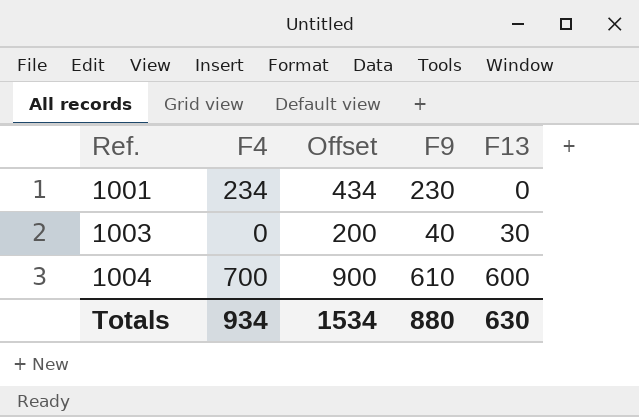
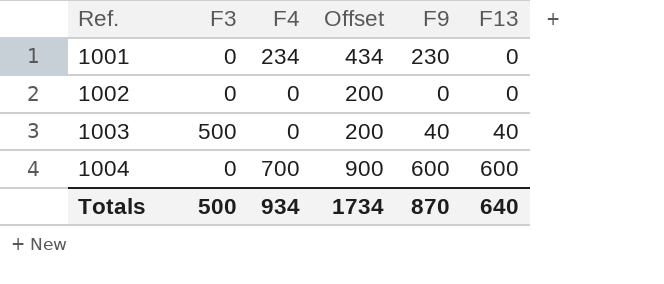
column F3 | position: none -> 2
row 1002: none -> 0 | 0 | 200 | 0 | 0
1003 | F13: 30 -> 40
1004 | F9: 610 -> 600
Totals | Offset: 1534 -> 1734
Totals | F9: 880 -> 870
Totals | F13: 630 -> 640

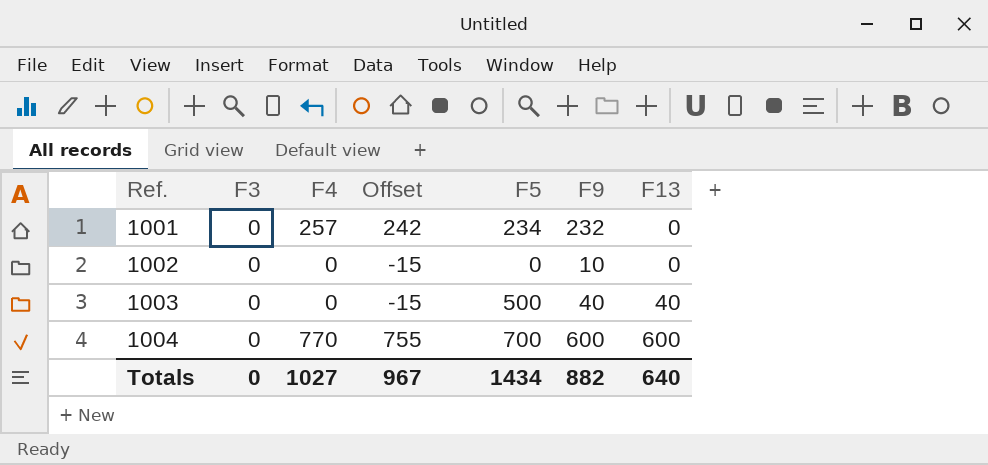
column Offset | formula: [F4] + 200 -> [F4] - 15
column F5 | position: none -> 5
1001 | F4: 234 -> 257
1001 | F9: 230 -> 232
1002 | F9: 0 -> 10
1003 | F3: 500 -> 0
1004 | F4: 700 -> 770
Totals | F3: 500 -> 0
Totals | F4: 934 -> 1027
Totals | Offset: 1734 -> 967
Totals | F9: 870 -> 882

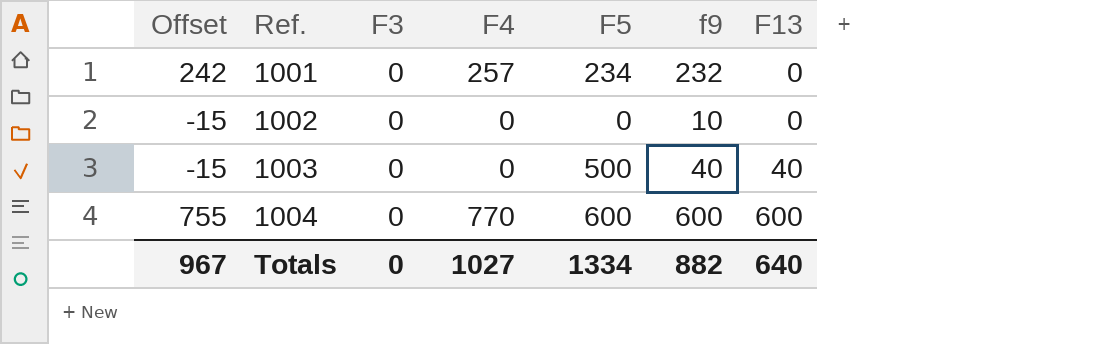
column Offset | position: 4 -> 1
column name: F9 -> f9
1004 | F5: 700 -> 600
Totals | F5: 1434 -> 1334

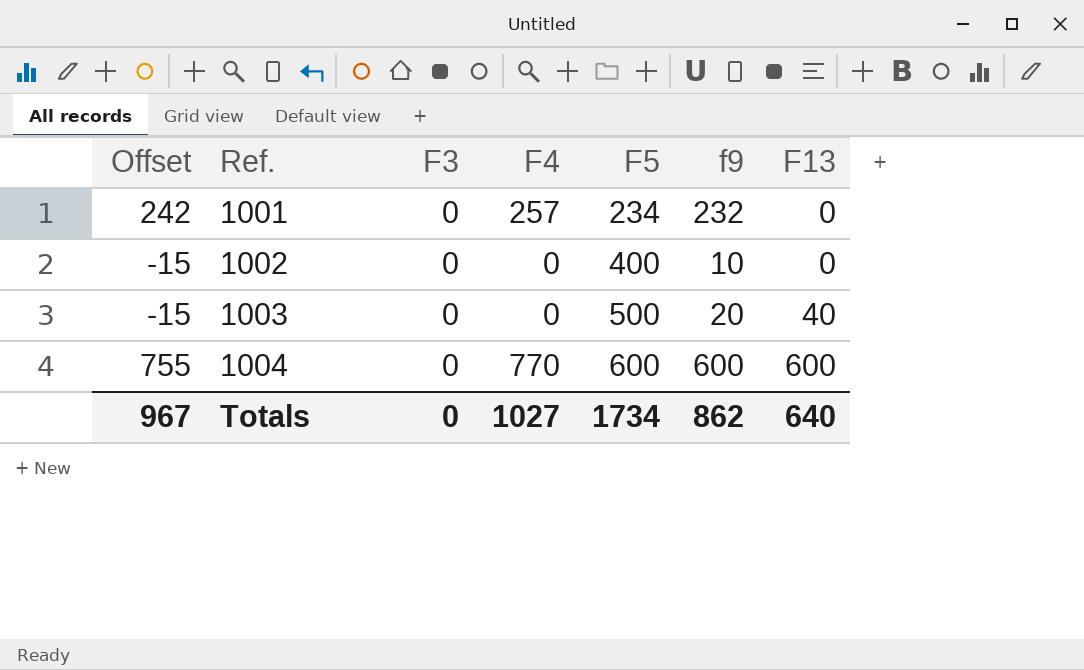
1002 | F5: 0 -> 400
1003 | f9: 40 -> 20
Totals | F5: 1334 -> 1734
Totals | f9: 882 -> 862

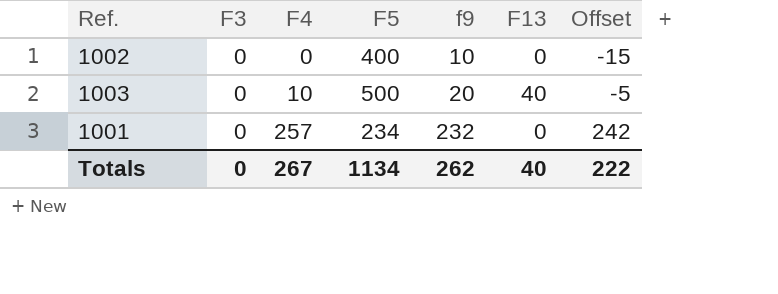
row order: Ref. ascending -> F4 ascending
column Offset | position: 1 -> 7
row 1004: 755 | 0 | 770 | 600 | 600 | 600 -> none
1003 | F4: 0 -> 10
1003 | Offset: -15 -> -5
Totals | F4: 1027 -> 267
Totals | F5: 1734 -> 1134
Totals | f9: 862 -> 262
Totals | F13: 640 -> 40
Totals | Offset: 967 -> 222

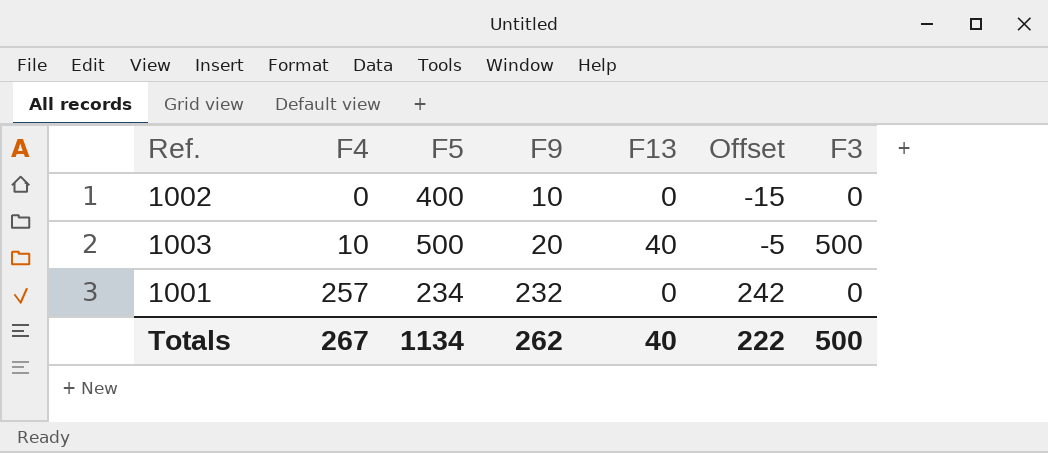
column name: f9 -> F9
column F3 | position: 2 -> 7
1003 | F3: 0 -> 500
Totals | F3: 0 -> 500

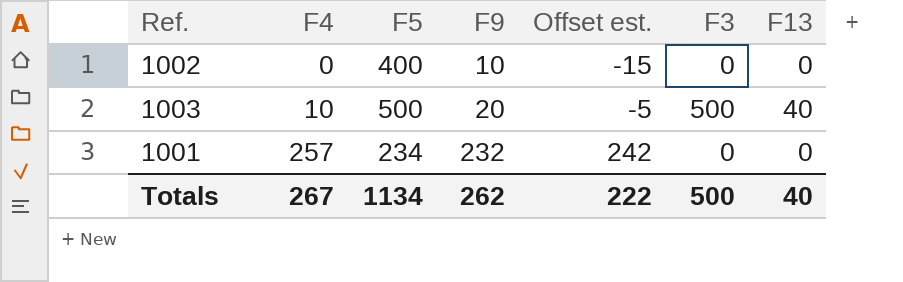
column name: Offset -> Offset est.
column F13 | position: 5 -> 7

